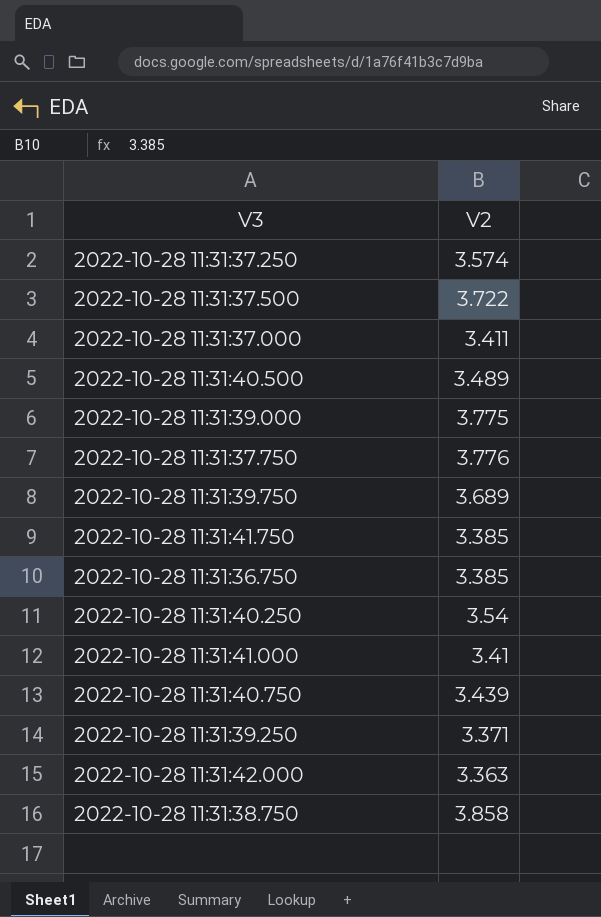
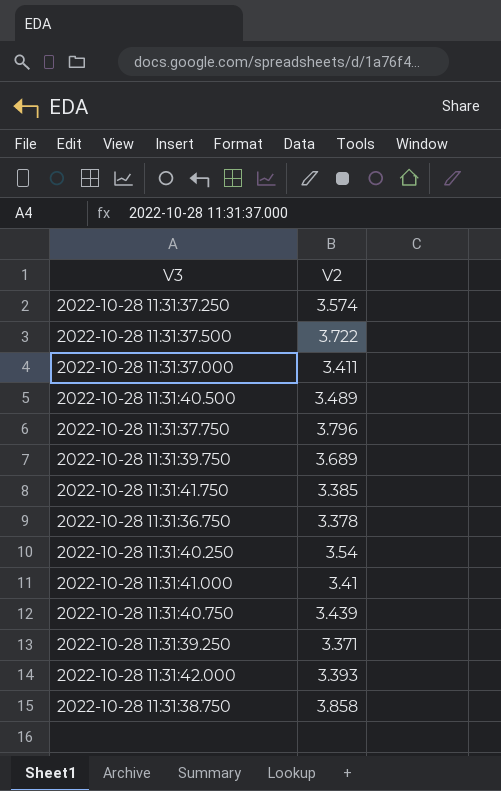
row 2022-10-28 11:31:39.000: 3.775 -> none
2022-10-28 11:31:37.750 | V2: 3.776 -> 3.796
2022-10-28 11:31:36.750 | V2: 3.385 -> 3.378
2022-10-28 11:31:42.000 | V2: 3.363 -> 3.393

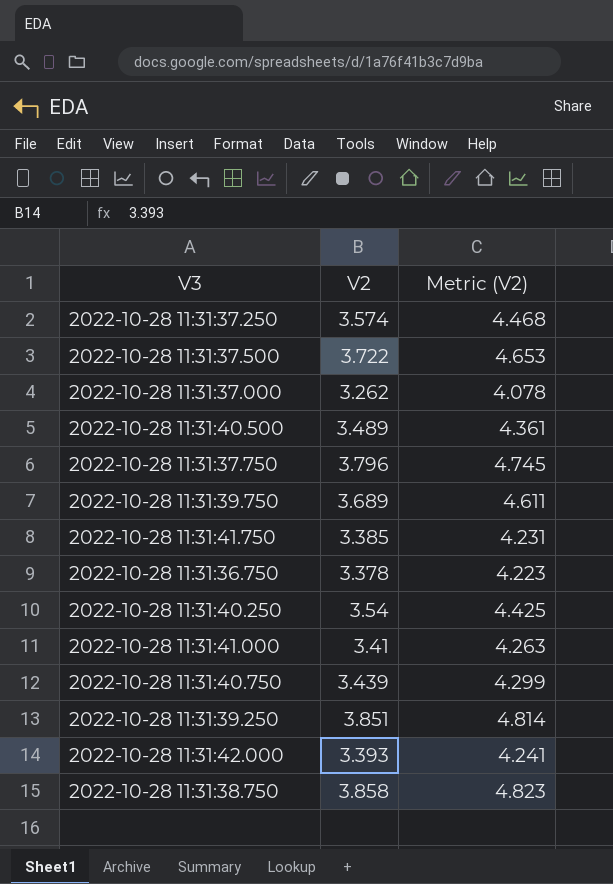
column Metric (V2) | formula: none -> [V2] * 1.25
2022-10-28 11:31:37.000 | V2: 3.411 -> 3.262
2022-10-28 11:31:39.250 | V2: 3.371 -> 3.851

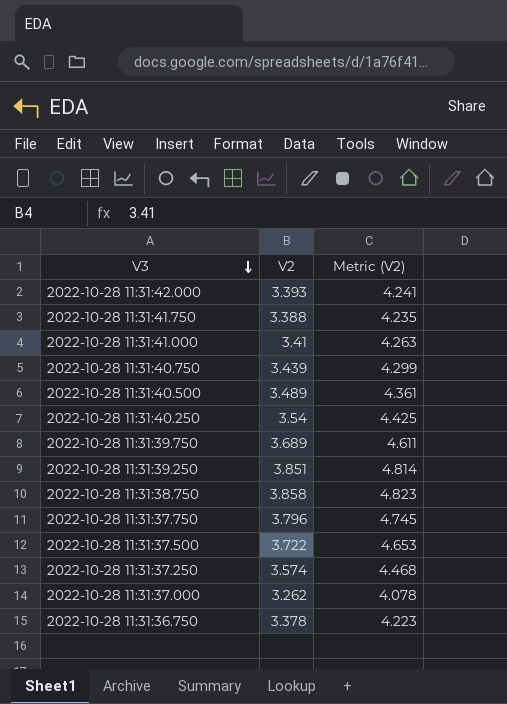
row order: none -> V3 descending
2022-10-28 11:31:41.750 | V2: 3.385 -> 3.388
2022-10-28 11:31:41.750 | Metric (V2): 4.231 -> 4.235

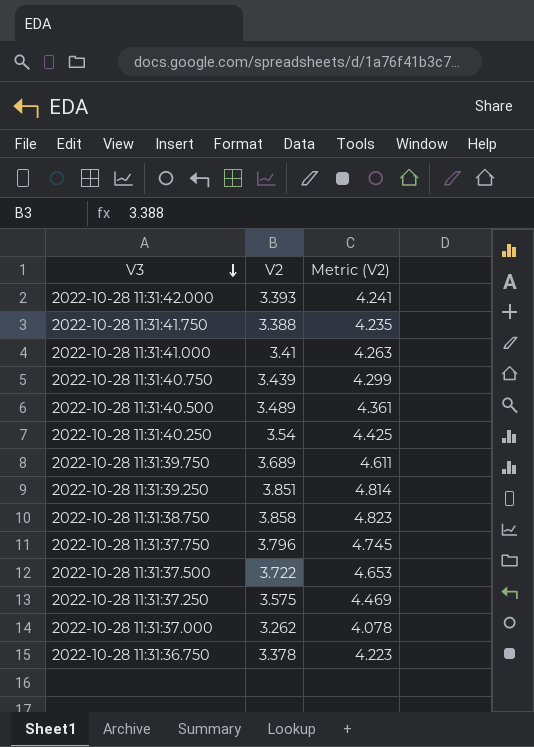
2022-10-28 11:31:37.250 | V2: 3.574 -> 3.575
2022-10-28 11:31:37.250 | Metric (V2): 4.468 -> 4.469

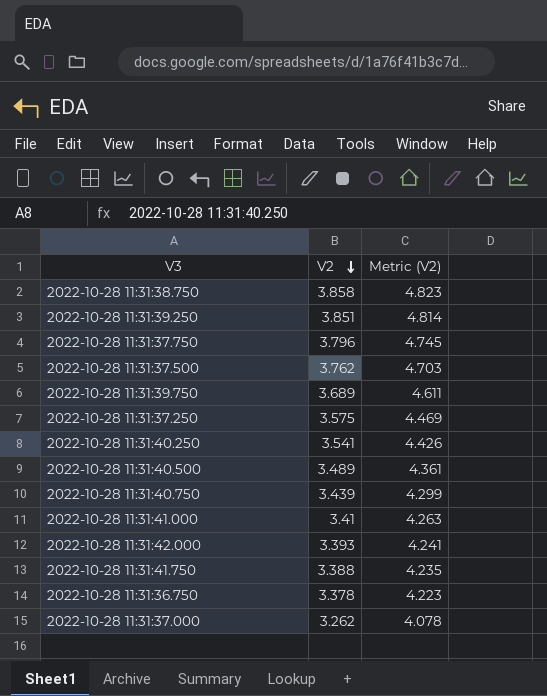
row order: V3 descending -> V2 descending
2022-10-28 11:31:37.500 | V2: 3.722 -> 3.762
2022-10-28 11:31:37.500 | Metric (V2): 4.653 -> 4.703
2022-10-28 11:31:40.250 | V2: 3.54 -> 3.541
2022-10-28 11:31:40.250 | Metric (V2): 4.425 -> 4.426

